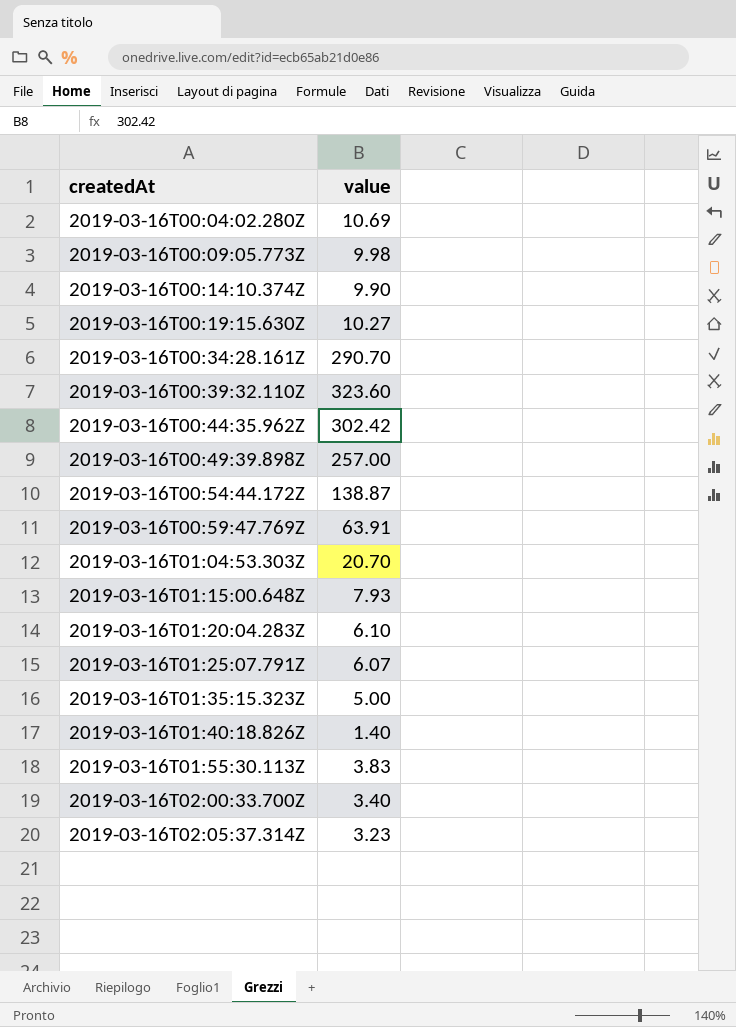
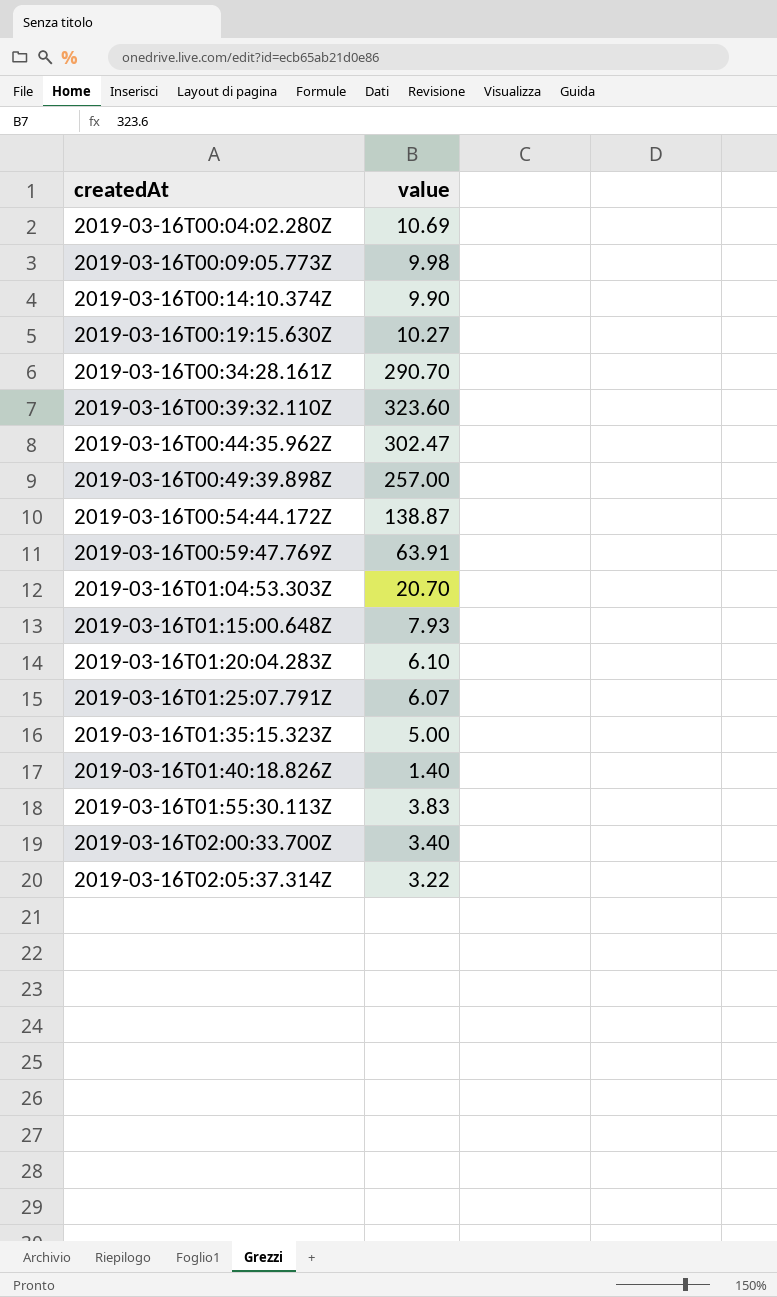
2019-03-16T00:44:35.962Z | value: 302.42 -> 302.47
2019-03-16T02:05:37.314Z | value: 3.23 -> 3.22

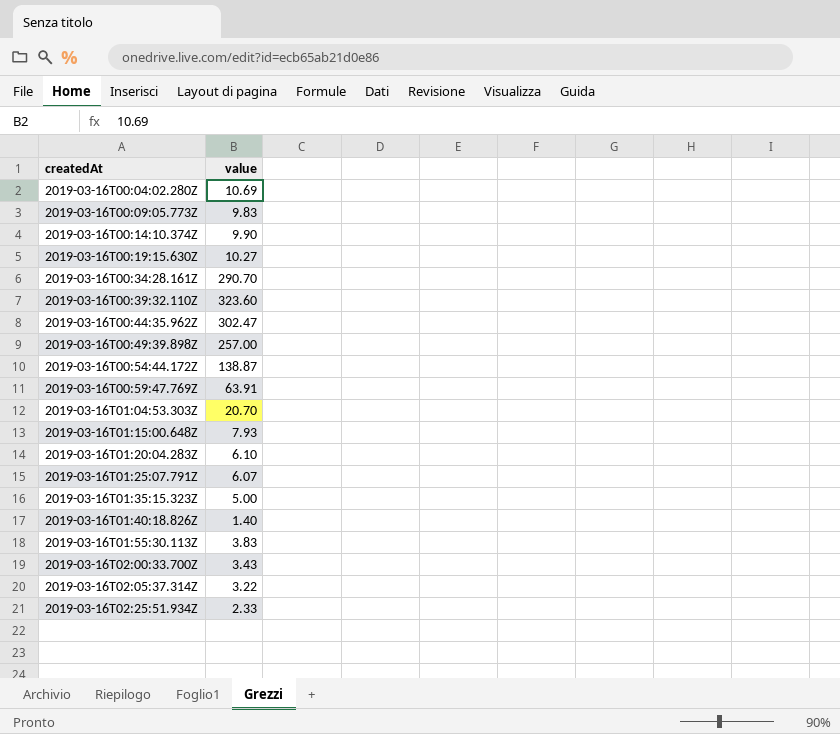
2019-03-16T00:09:05.773Z | value: 9.98 -> 9.83
2019-03-16T02:00:33.700Z | value: 3.40 -> 3.43
row 2019-03-16T02:25:51.934Z: none -> 2.33

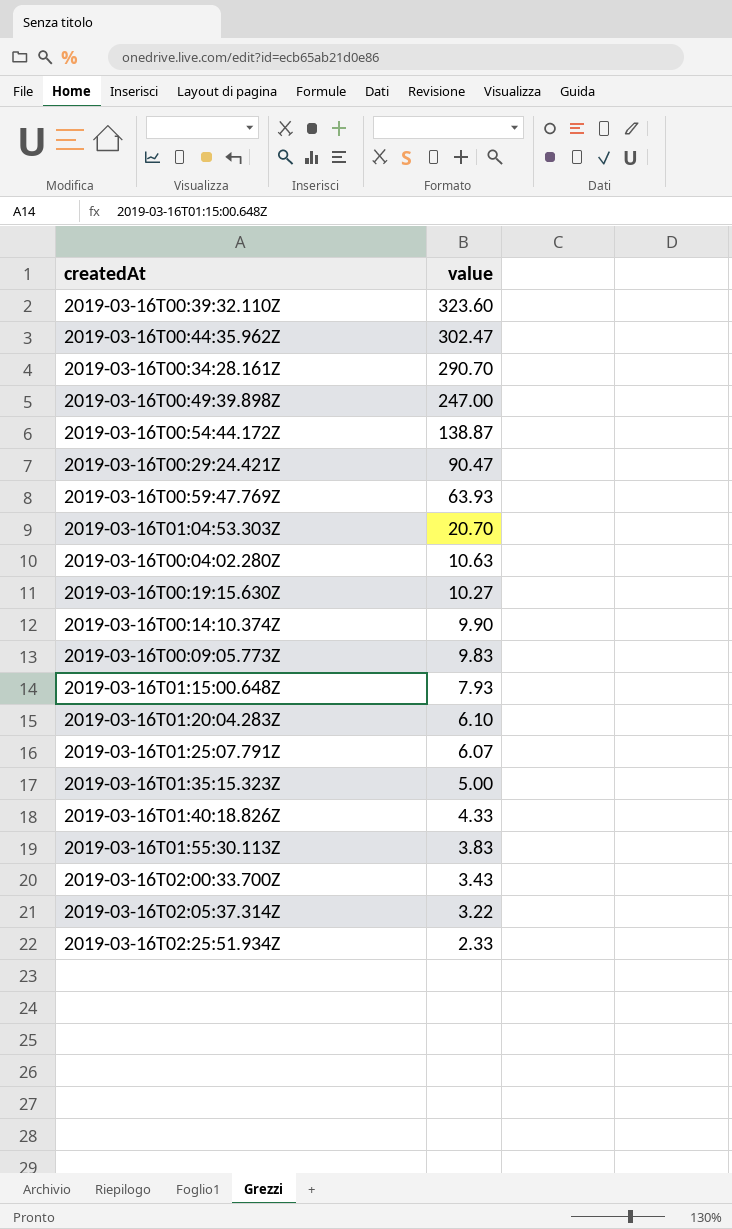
row order: createdAt ascending -> value descending
2019-03-16T00:49:39.898Z | value: 257.00 -> 247.00
row 2019-03-16T00:29:24.421Z: none -> 90.47
2019-03-16T00:59:47.769Z | value: 63.91 -> 63.93
2019-03-16T00:04:02.280Z | value: 10.69 -> 10.63
2019-03-16T01:40:18.826Z | value: 1.40 -> 4.33

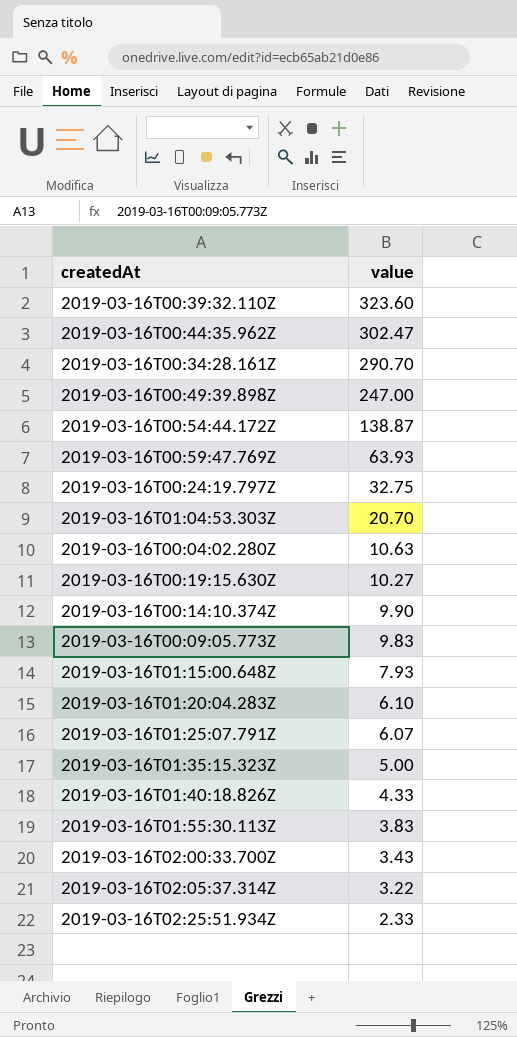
row 2019-03-16T00:29:24.421Z: 90.47 -> none
row 2019-03-16T00:24:19.797Z: none -> 32.75

